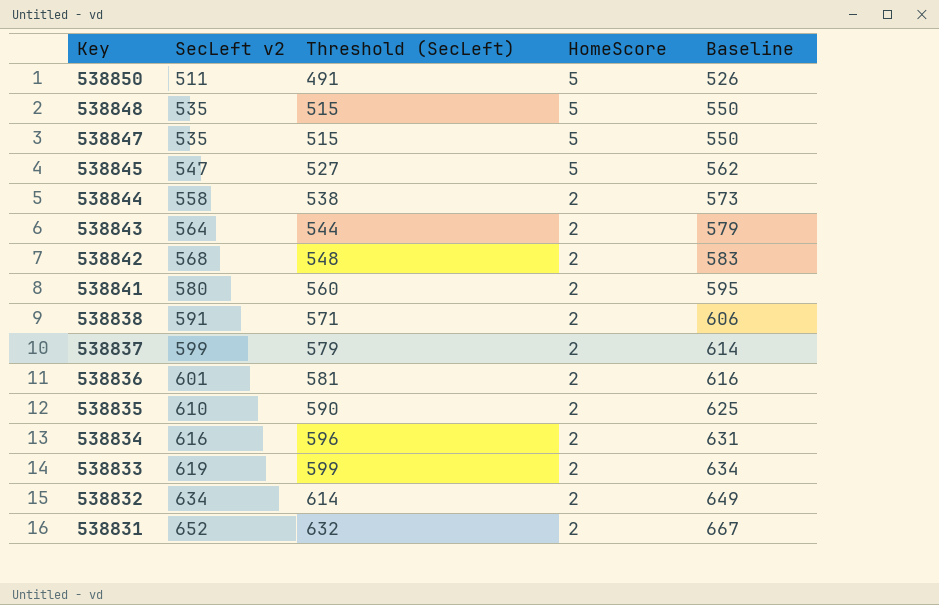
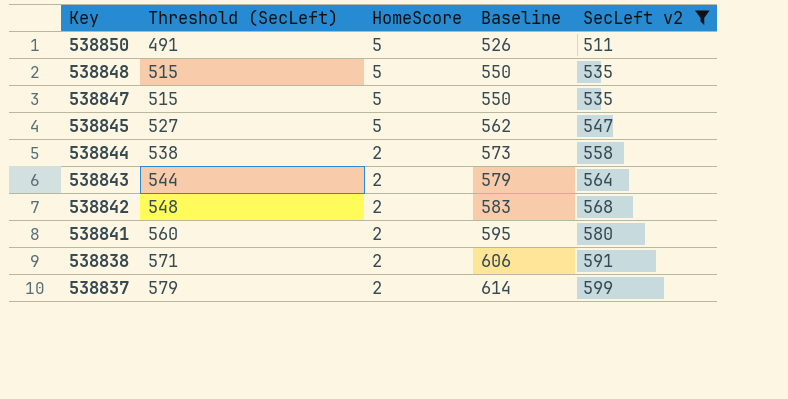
filter: none -> SecLeft v2 <= 599
column SecLeft v2 | position: 2 -> 5

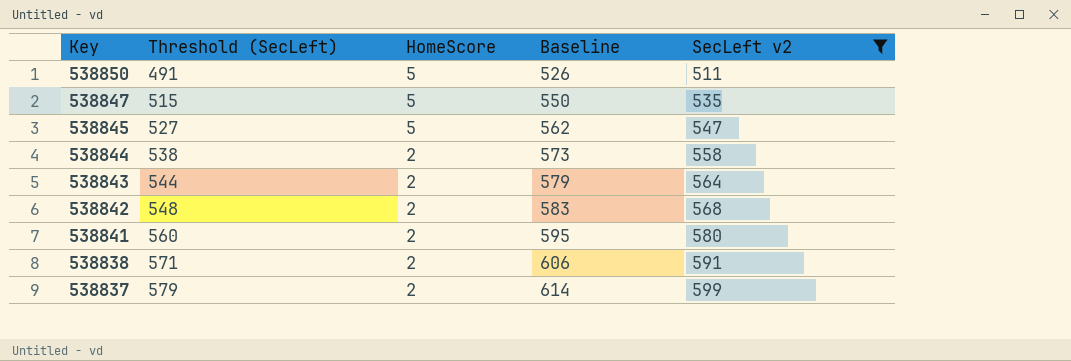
row 538848: 515 | 5 | 550 | 535 -> none

